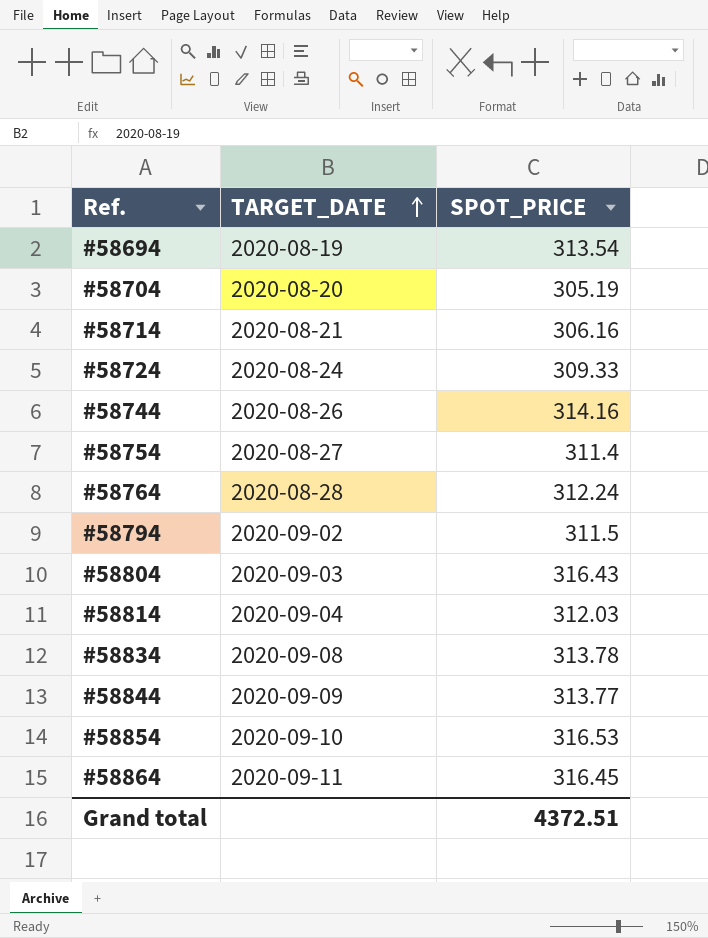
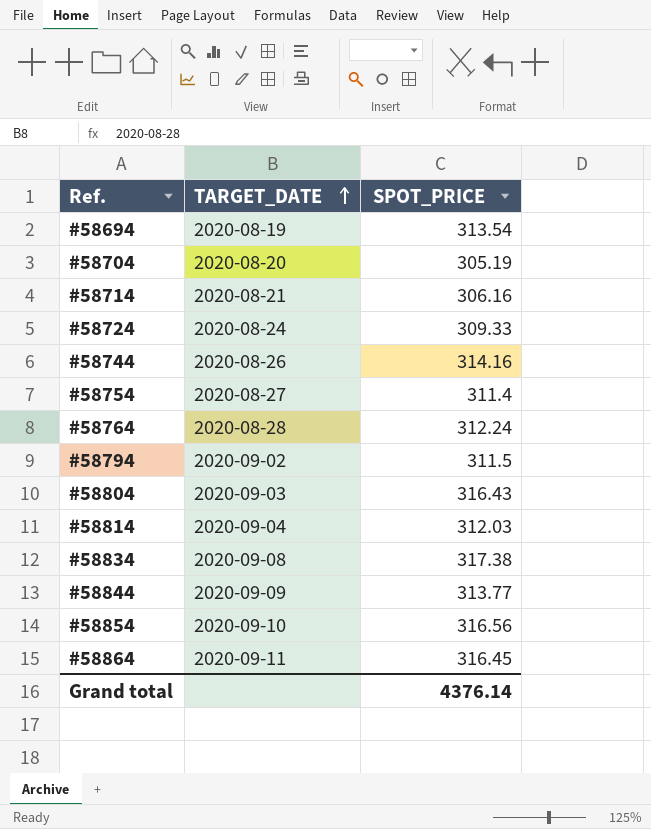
#58834 | SPOT_PRICE: 313.78 -> 317.38
#58854 | SPOT_PRICE: 316.53 -> 316.56
Grand total | SPOT_PRICE: 4372.51 -> 4376.14

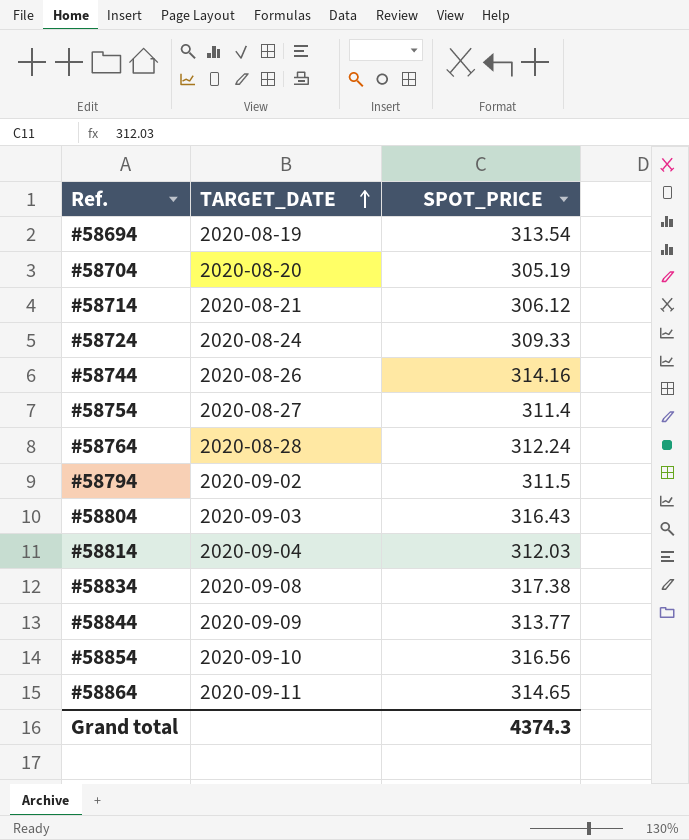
#58714 | SPOT_PRICE: 306.16 -> 306.12
#58864 | SPOT_PRICE: 316.45 -> 314.65
Grand total | SPOT_PRICE: 4376.14 -> 4374.3

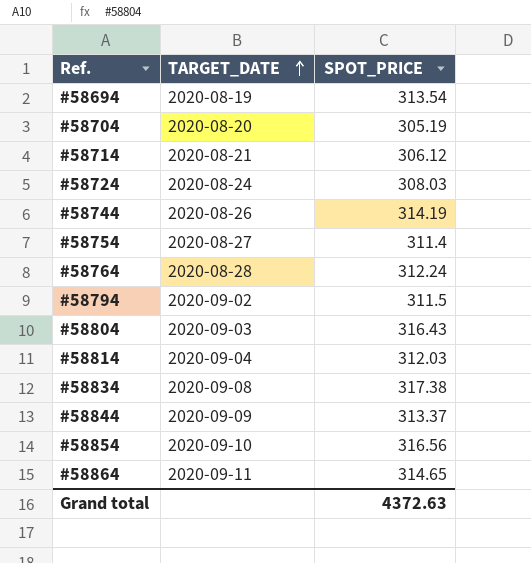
#58724 | SPOT_PRICE: 309.33 -> 308.03
#58744 | SPOT_PRICE: 314.16 -> 314.19
#58844 | SPOT_PRICE: 313.77 -> 313.37
Grand total | SPOT_PRICE: 4374.3 -> 4372.63

